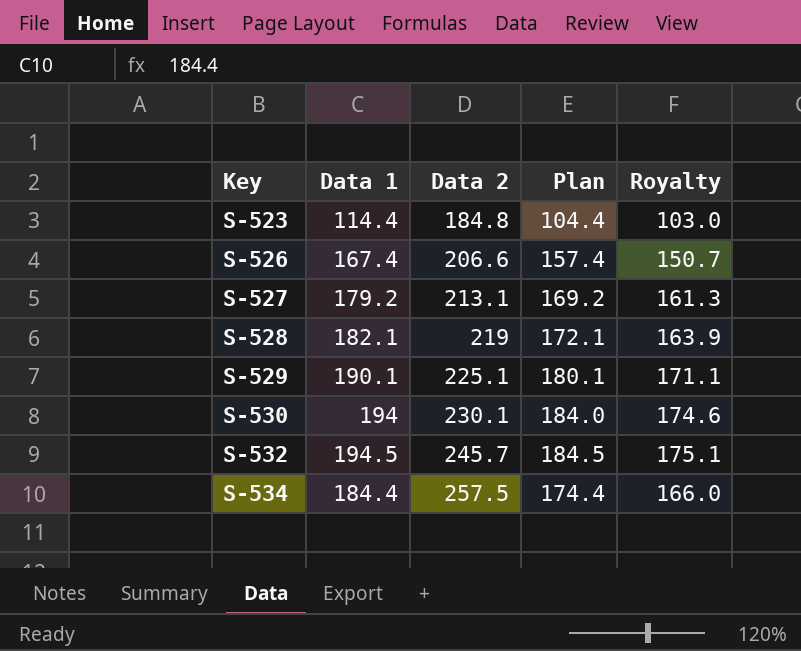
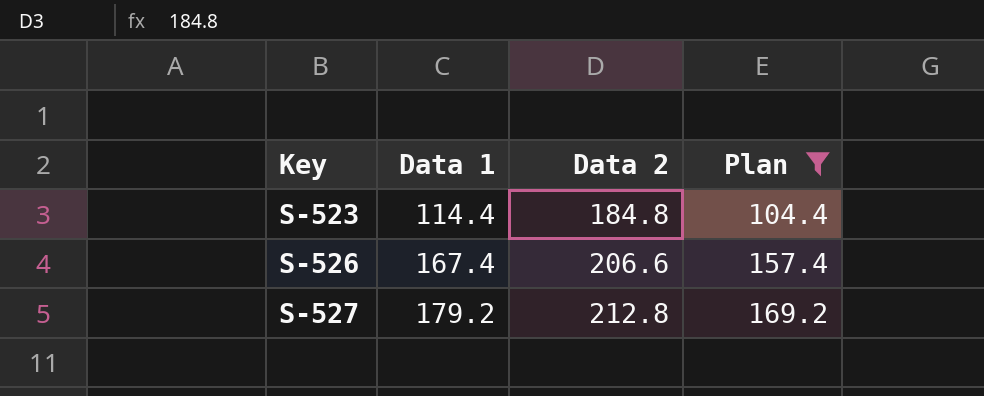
filter: none -> Plan <= 169.2
column Royalty | formula: [Data 1] * 0.9 -> none
S-527 | Data 2: 213.1 -> 212.8

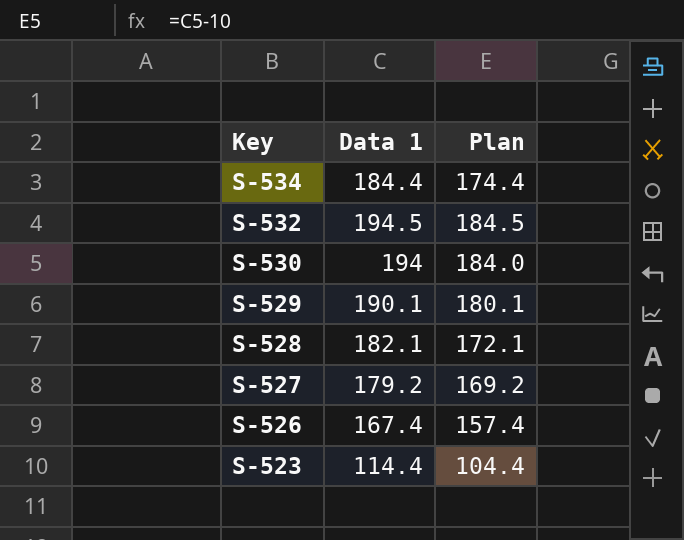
filter: Plan <= 169.2 -> none
row order: Key ascending -> Key descending
column Data 2 | position: 3 -> none

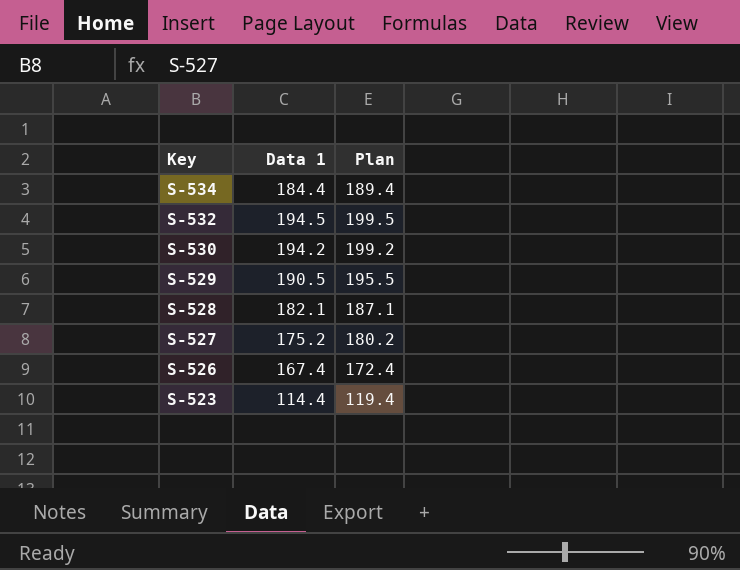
column Plan | formula: [Data 1] - 10 -> [Data 1] + 5
S-530 | Data 1: 194 -> 194.2
S-529 | Data 1: 190.1 -> 190.5
S-527 | Data 1: 179.2 -> 175.2

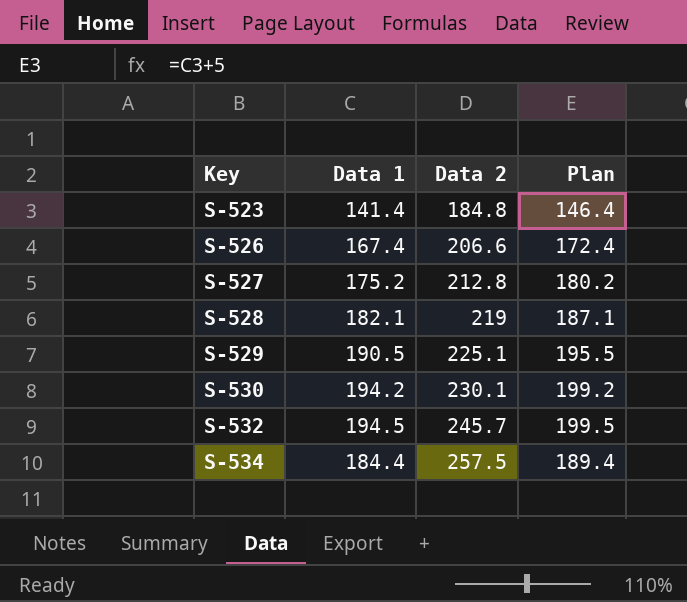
row order: Key descending -> Key ascending
column Data 2 | position: none -> 3
S-523 | Data 1: 114.4 -> 141.4
S-523 | Plan: 119.4 -> 146.4

